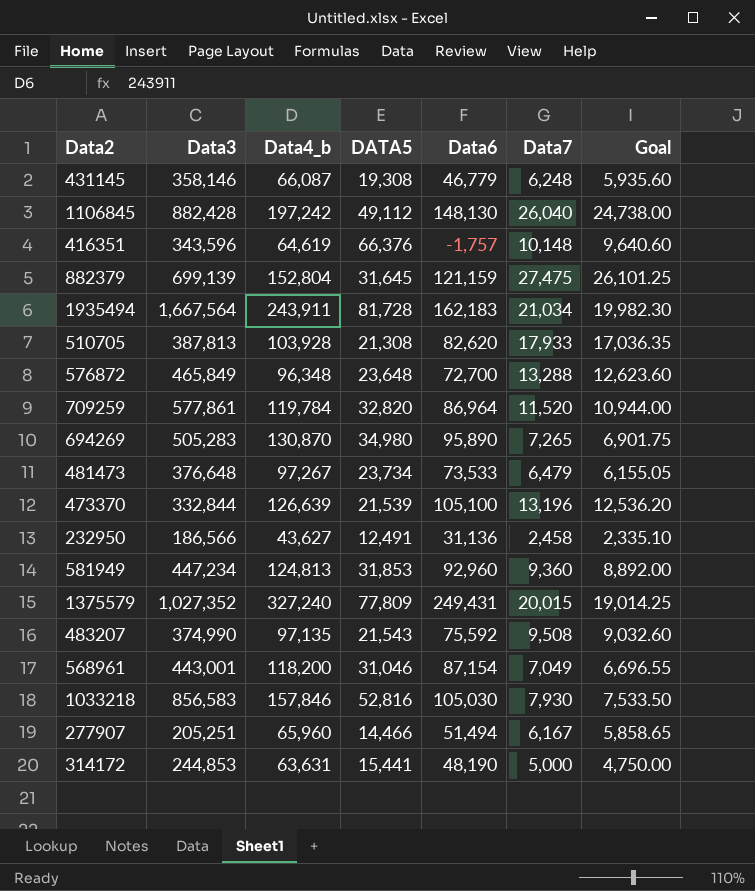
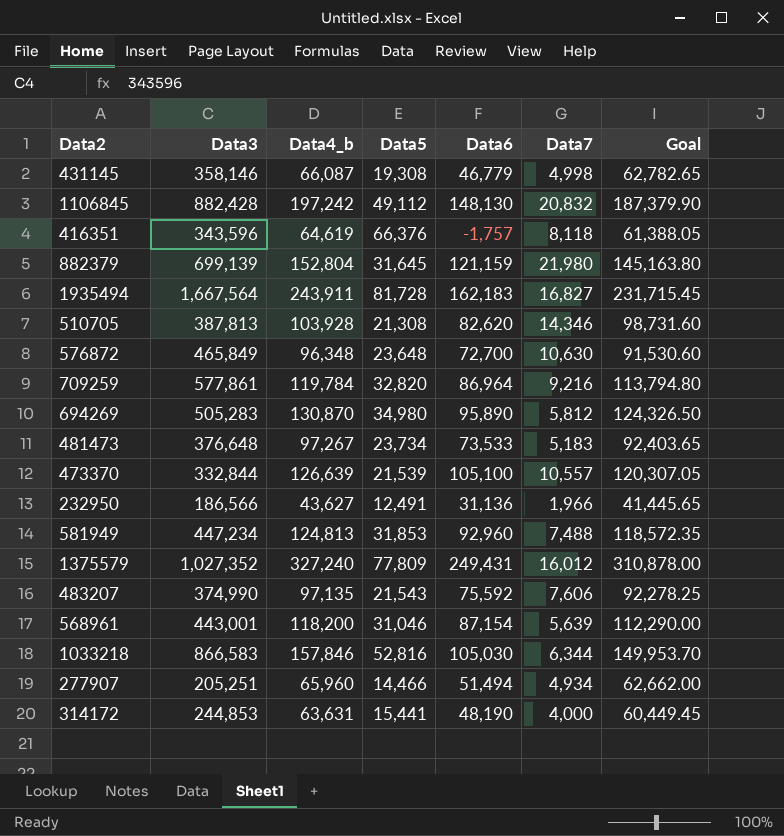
column name: DATA5 -> Data5
column Goal | formula: [Data7] * 0.95 -> [Data4_b] * 0.95
431145 | Data7: 6,248 -> 4,998
1106845 | Data7: 26,040 -> 20,832
416351 | Data7: 10,148 -> 8,118
882379 | Data7: 27,475 -> 21,980
1935494 | Data7: 21,034 -> 16,827
510705 | Data7: 17,933 -> 14,346
576872 | Data7: 13,288 -> 10,630
709259 | Data7: 11,520 -> 9,216
694269 | Data7: 7,265 -> 5,812
481473 | Data7: 6,479 -> 5,183
473370 | Data7: 13,196 -> 10,557
232950 | Data7: 2,458 -> 1,966
581949 | Data7: 9,360 -> 7,488
1375579 | Data7: 20,015 -> 16,012
483207 | Data7: 9,508 -> 7,606
568961 | Data7: 7,049 -> 5,639
1033218 | Data3: 856,583 -> 866,583
1033218 | Data7: 7,930 -> 6,344
277907 | Data7: 6,167 -> 4,934
314172 | Data7: 5,000 -> 4,000

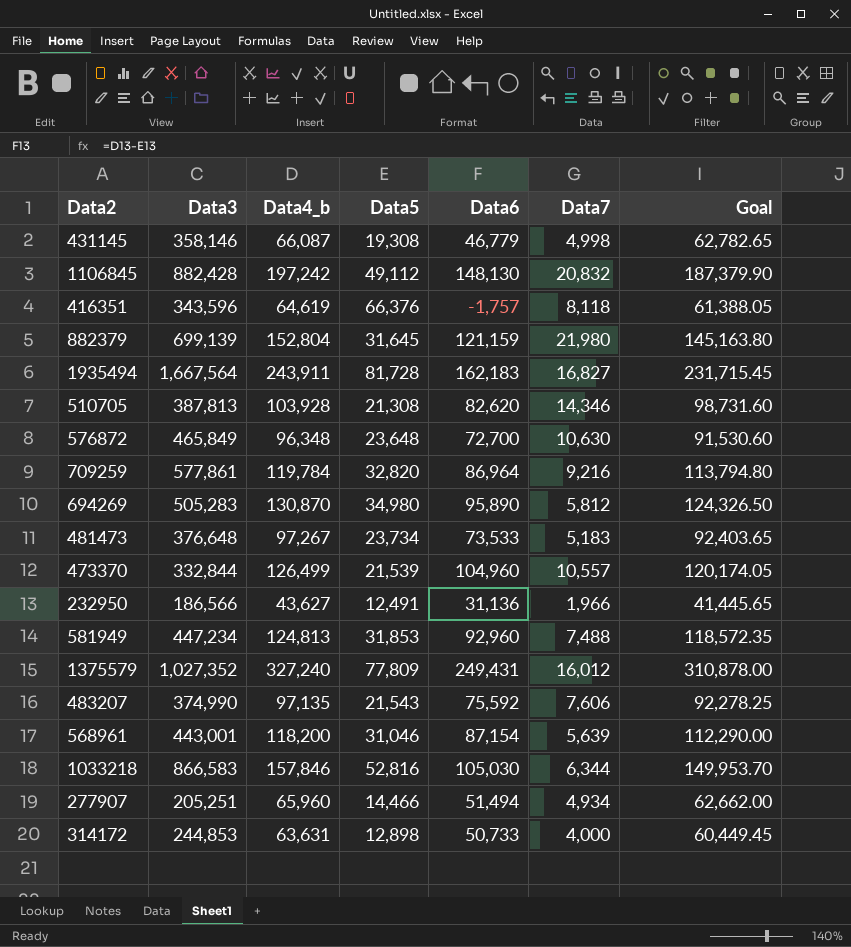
473370 | Data4_b: 126,639 -> 126,499
473370 | Data6: 105,100 -> 104,960
473370 | Goal: 120,307.05 -> 120,174.05
314172 | Data5: 15,441 -> 12,898
314172 | Data6: 48,190 -> 50,733

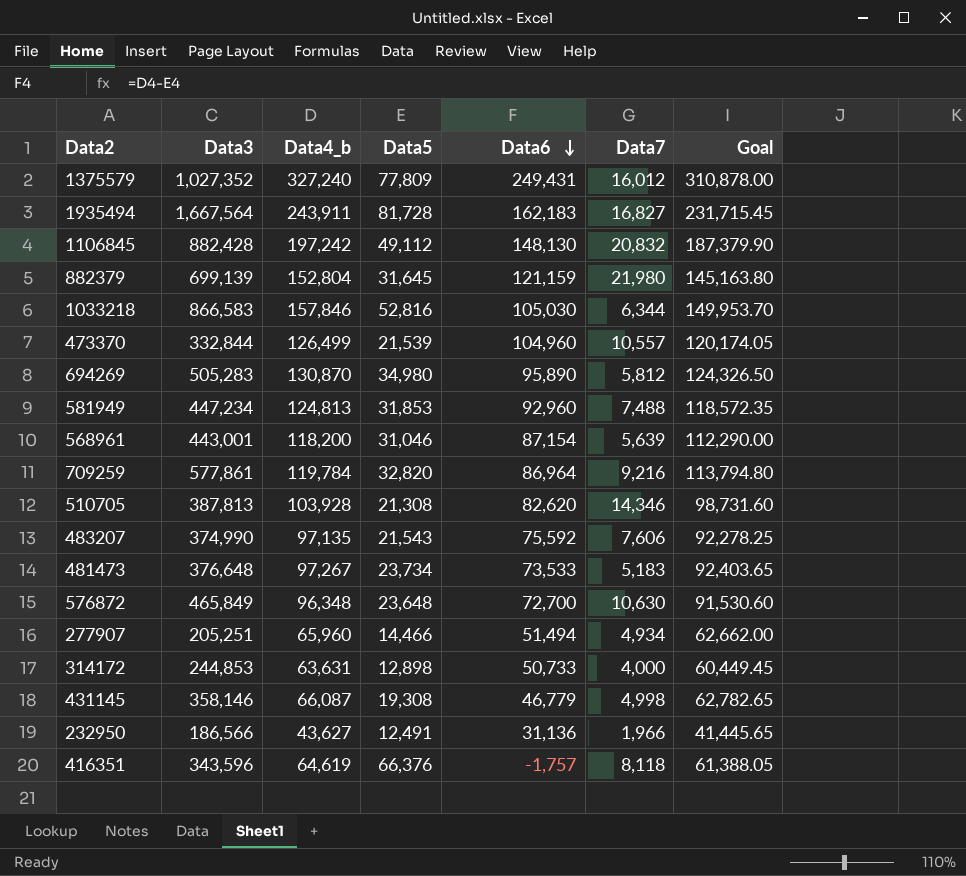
row order: none -> Data6 descending

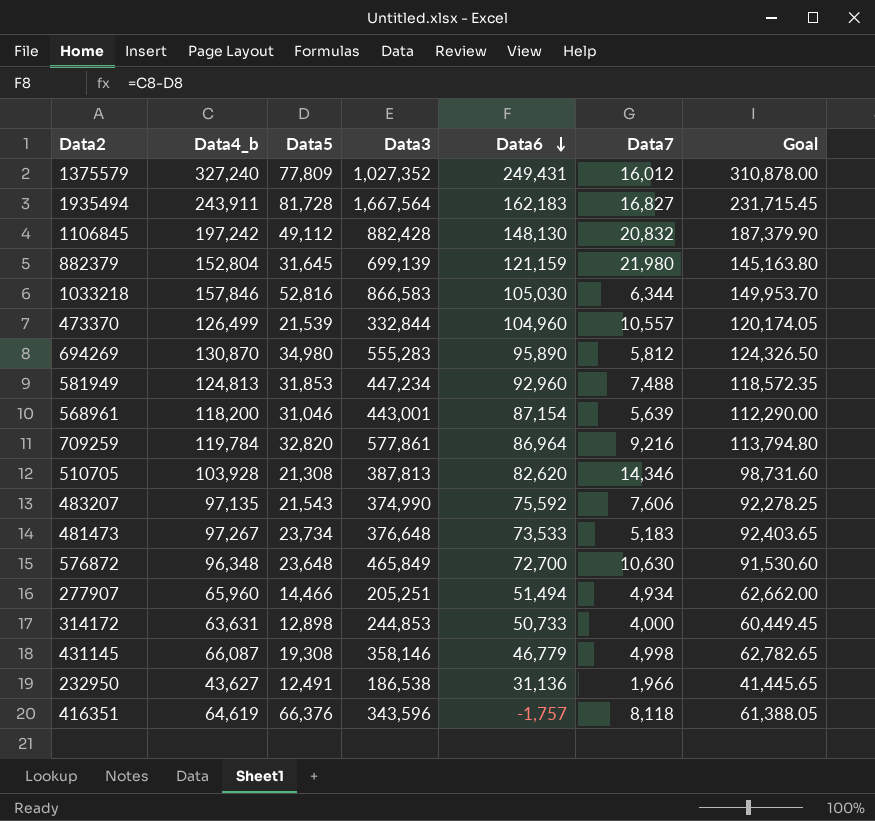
column Data3 | position: 2 -> 4
694269 | Data3: 505,283 -> 555,283
232950 | Data3: 186,566 -> 186,538

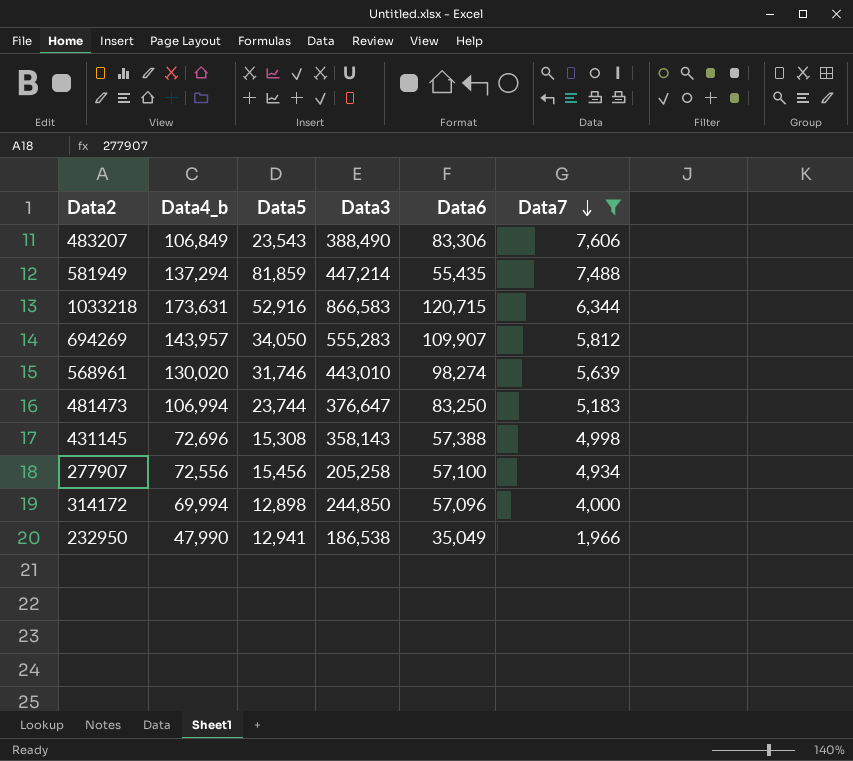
filter: none -> Data7 <= 7,606
row order: Data6 descending -> Data7 descending
column Goal | formula: [Data4_b] * 0.95 -> none
483207 | Data4_b: 97,135 -> 106,849
483207 | Data5: 21,543 -> 23,543
483207 | Data3: 374,990 -> 388,490
483207 | Data6: 75,592 -> 83,306
581949 | Data4_b: 124,813 -> 137,294
581949 | Data5: 31,853 -> 81,859
581949 | Data3: 447,234 -> 447,214
581949 | Data6: 92,960 -> 55,435
1033218 | Data4_b: 157,846 -> 173,631
1033218 | Data5: 52,816 -> 52,916
1033218 | Data6: 105,030 -> 120,715
694269 | Data4_b: 130,870 -> 143,957
694269 | Data5: 34,980 -> 34,050
694269 | Data6: 95,890 -> 109,907
568961 | Data4_b: 118,200 -> 130,020
568961 | Data5: 31,046 -> 31,746
568961 | Data3: 443,001 -> 443,010
568961 | Data6: 87,154 -> 98,274
481473 | Data4_b: 97,267 -> 106,994
481473 | Data5: 23,734 -> 23,744
481473 | Data3: 376,648 -> 376,647
481473 | Data6: 73,533 -> 83,250
431145 | Data4_b: 66,087 -> 72,696
431145 | Data5: 19,308 -> 15,308
431145 | Data3: 358,146 -> 358,143
431145 | Data6: 46,779 -> 57,388
277907 | Data4_b: 65,960 -> 72,556
277907 | Data5: 14,466 -> 15,456
277907 | Data3: 205,251 -> 205,258
277907 | Data6: 51,494 -> 57,100
314172 | Data4_b: 63,631 -> 69,994
314172 | Data3: 244,853 -> 244,850
314172 | Data6: 50,733 -> 57,096
232950 | Data4_b: 43,627 -> 47,990
232950 | Data5: 12,491 -> 12,941
232950 | Data6: 31,136 -> 35,049

